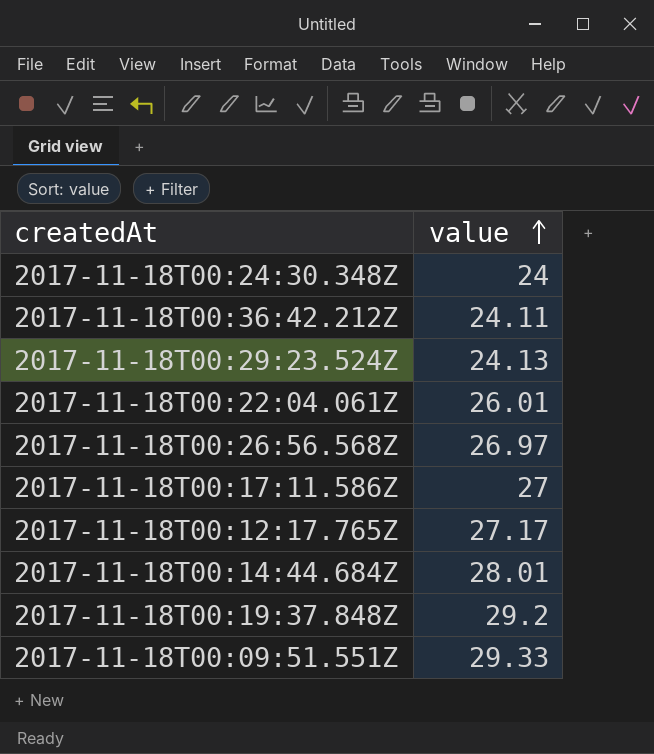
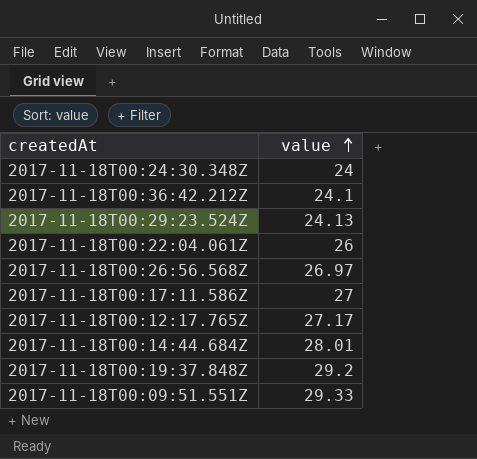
2017-11-18T00:36:42.212Z | value: 24.11 -> 24.1
2017-11-18T00:22:04.061Z | value: 26.01 -> 26

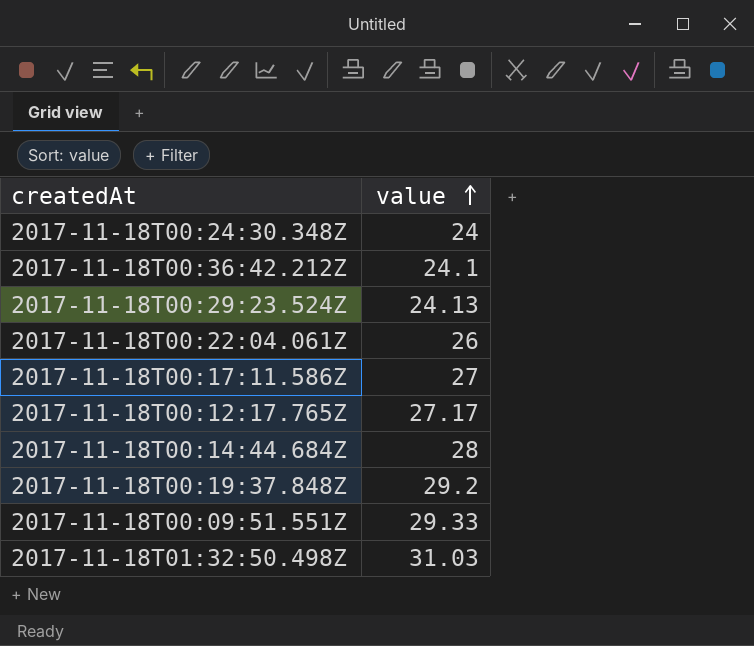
row 2017-11-18T00:26:56.568Z: 26.97 -> none
2017-11-18T00:14:44.684Z | value: 28.01 -> 28
row 2017-11-18T01:32:50.498Z: none -> 31.03

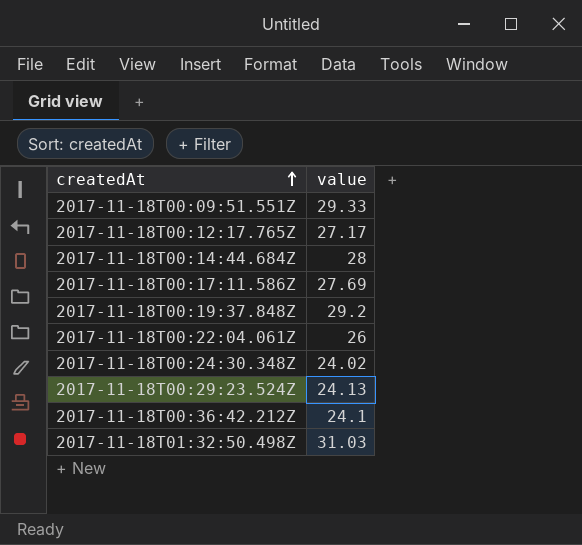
row order: value ascending -> createdAt ascending
2017-11-18T00:17:11.586Z | value: 27 -> 27.69
2017-11-18T00:24:30.348Z | value: 24 -> 24.02

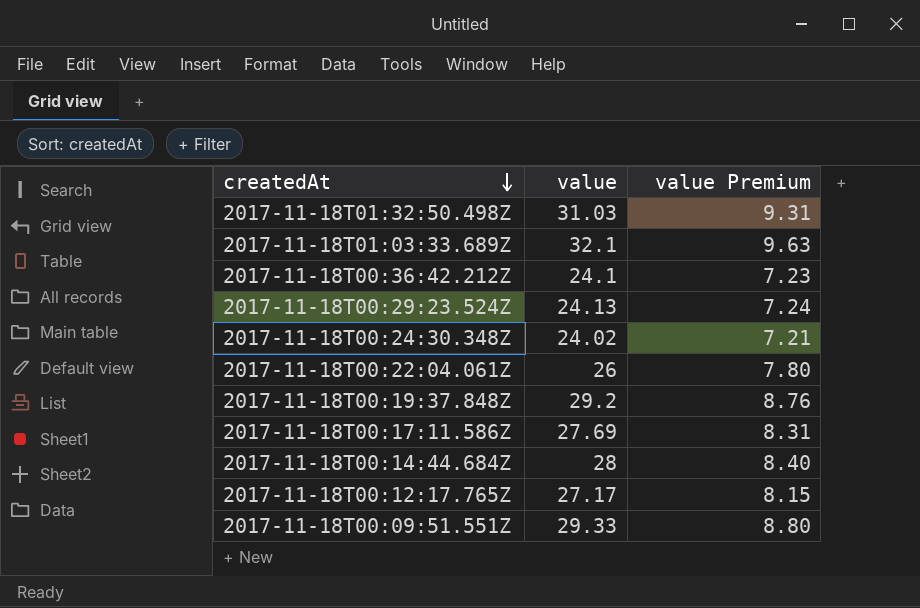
row order: createdAt ascending -> createdAt descending
column value Premium | formula: none -> [value] * 0.3
row 2017-11-18T01:03:33.689Z: none -> 32.1 | 9.63

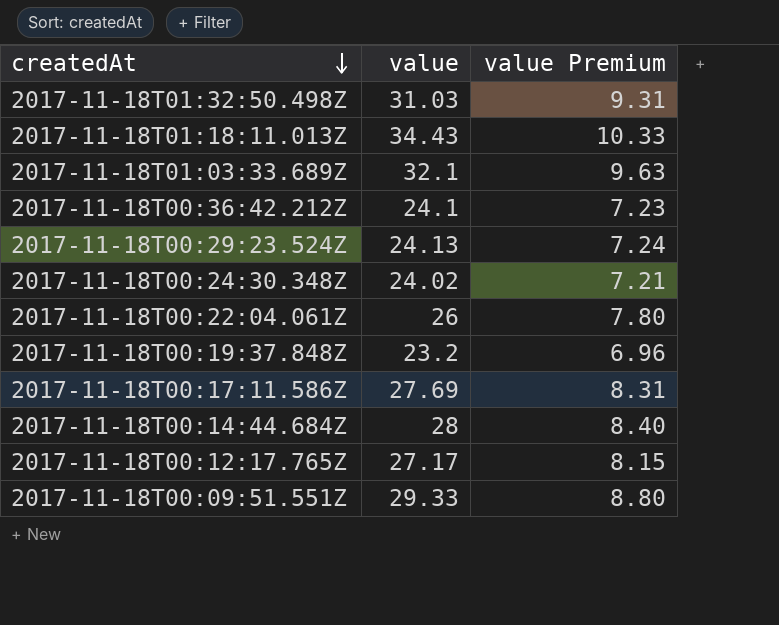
row 2017-11-18T01:18:11.013Z: none -> 34.43 | 10.33
2017-11-18T00:19:37.848Z | value: 29.2 -> 23.2
2017-11-18T00:19:37.848Z | value Premium: 8.76 -> 6.96

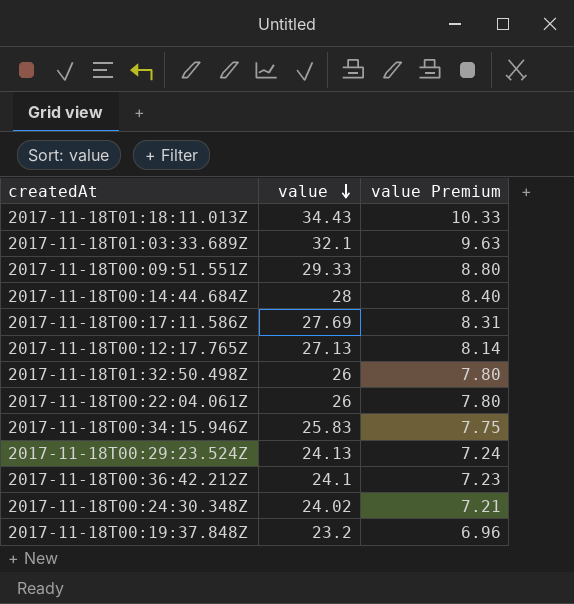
row order: createdAt descending -> value descending
2017-11-18T00:12:17.765Z | value: 27.17 -> 27.13
2017-11-18T00:12:17.765Z | value Premium: 8.15 -> 8.14
2017-11-18T01:32:50.498Z | value: 31.03 -> 26
2017-11-18T01:32:50.498Z | value Premium: 9.31 -> 7.80
row 2017-11-18T00:34:15.946Z: none -> 25.83 | 7.75

